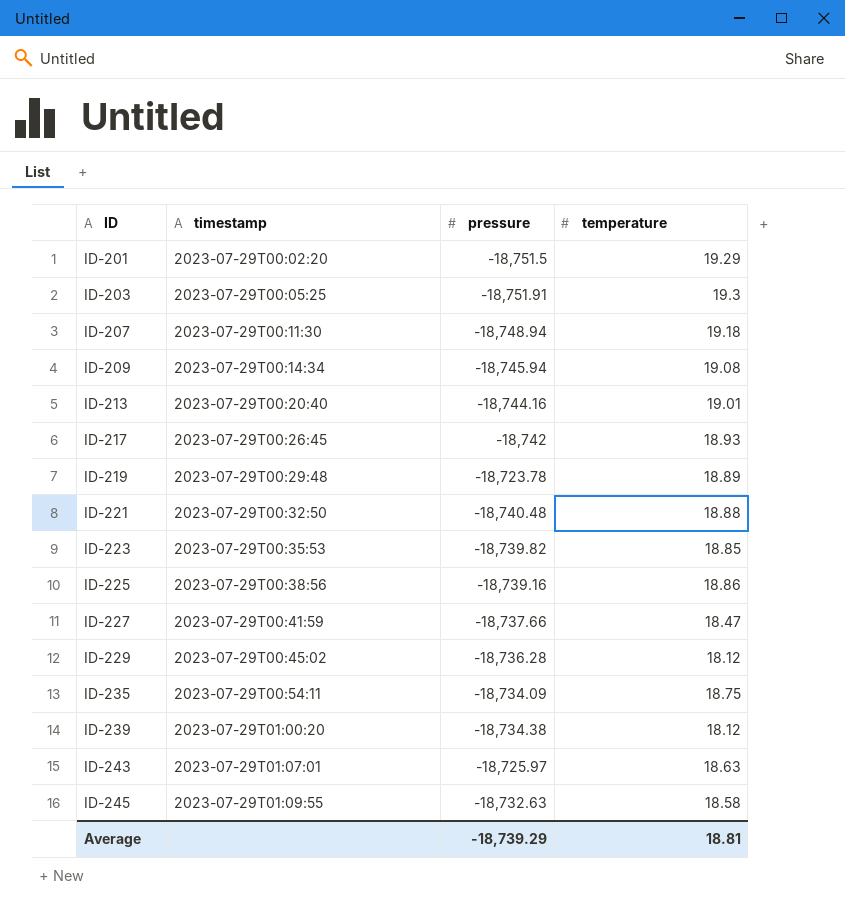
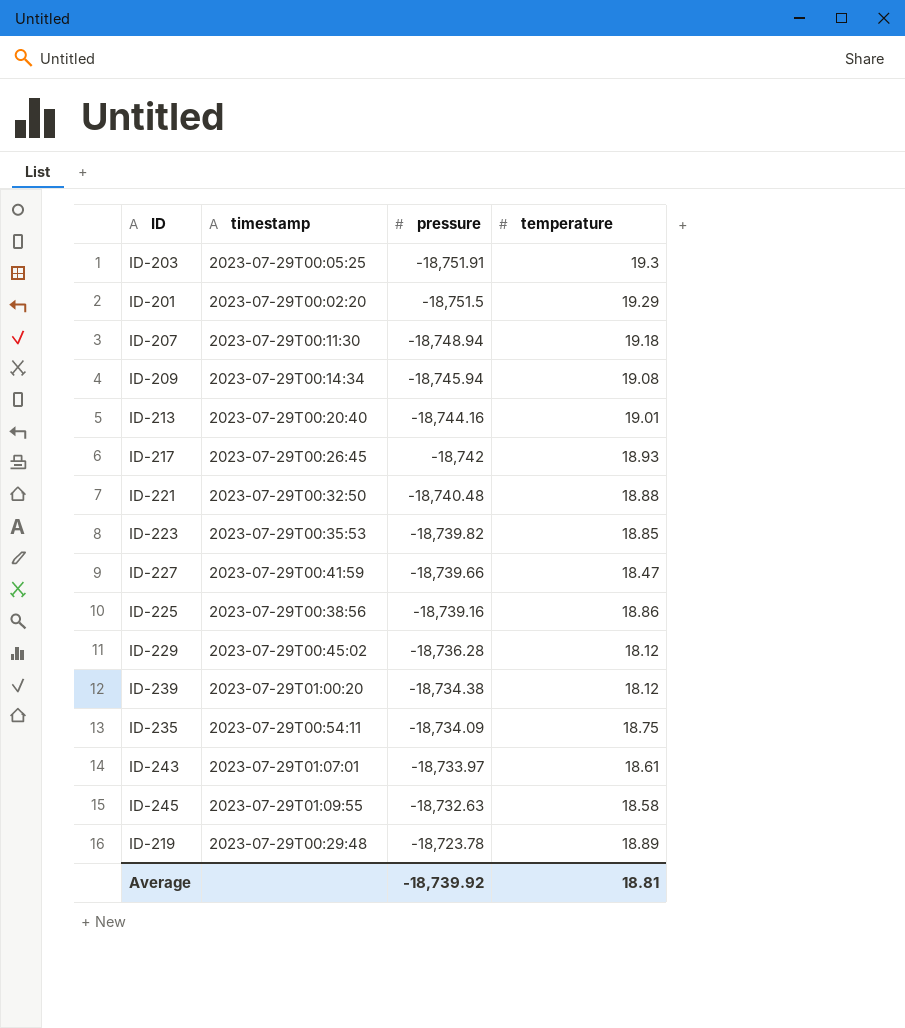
row order: ID ascending -> pressure ascending
ID-227 | pressure: -18,737.66 -> -18,739.66
ID-243 | pressure: -18,725.97 -> -18,733.97
ID-243 | temperature: 18.63 -> 18.61
Average | pressure: -18,739.29 -> -18,739.92

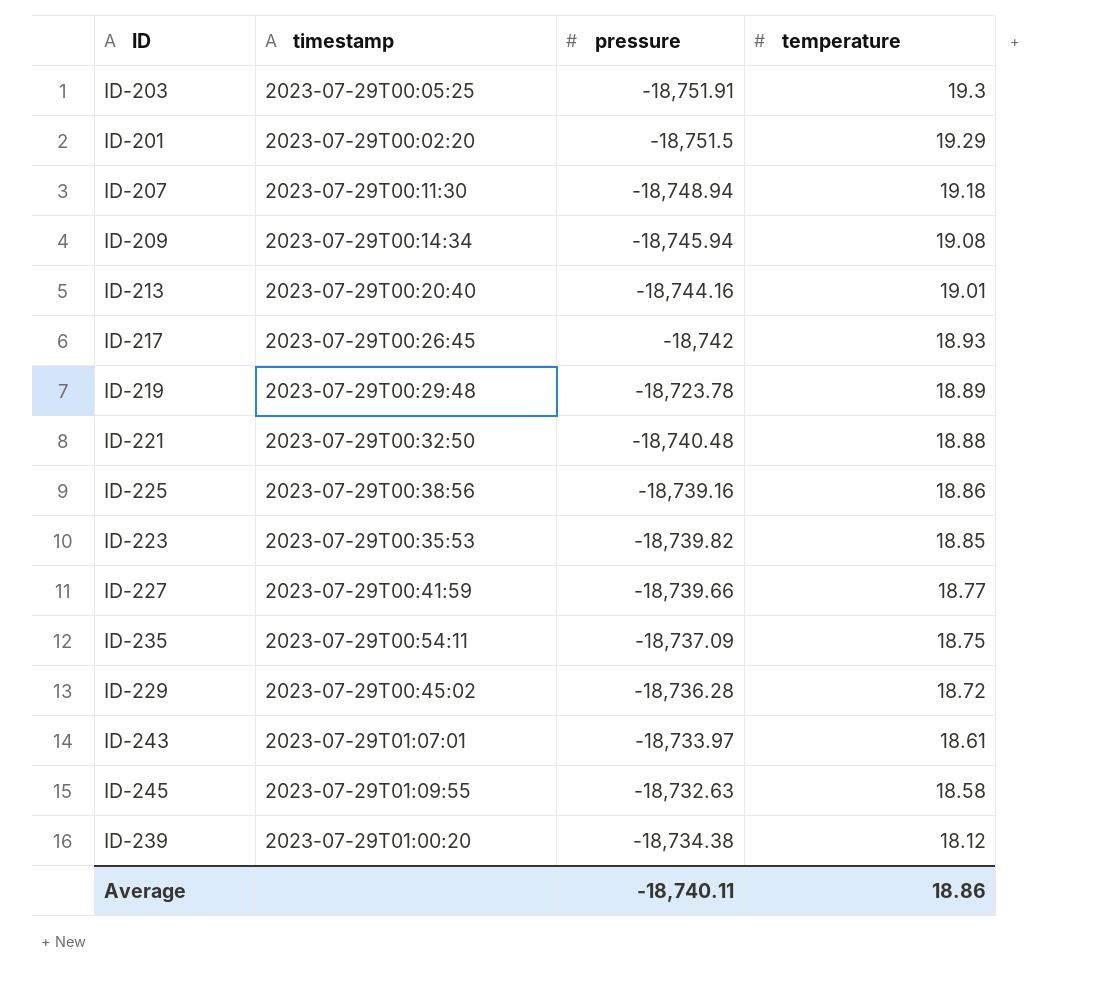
row order: pressure ascending -> temperature descending
ID-227 | temperature: 18.47 -> 18.77
ID-235 | pressure: -18,734.09 -> -18,737.09
ID-229 | temperature: 18.12 -> 18.72
Average | pressure: -18,739.92 -> -18,740.11
Average | temperature: 18.81 -> 18.86

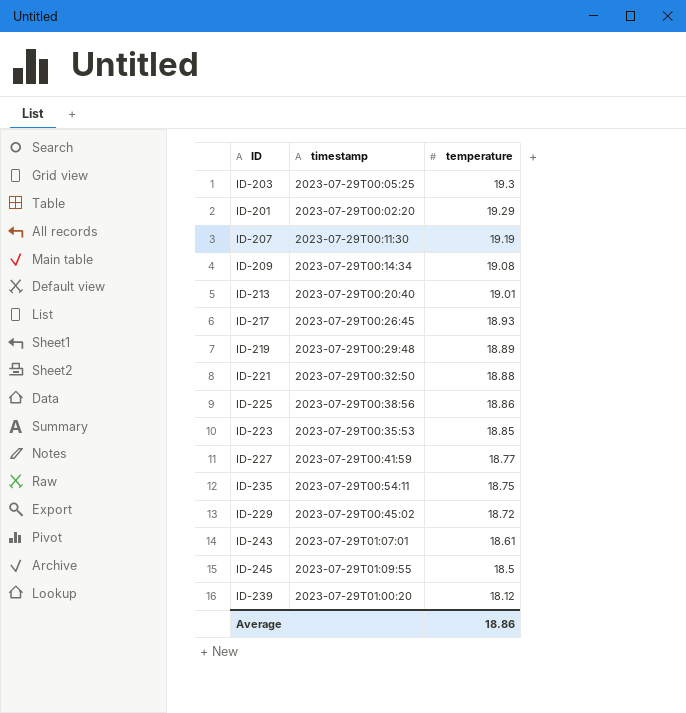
column pressure | position: 3 -> none
ID-207 | temperature: 19.18 -> 19.19
ID-245 | temperature: 18.58 -> 18.5

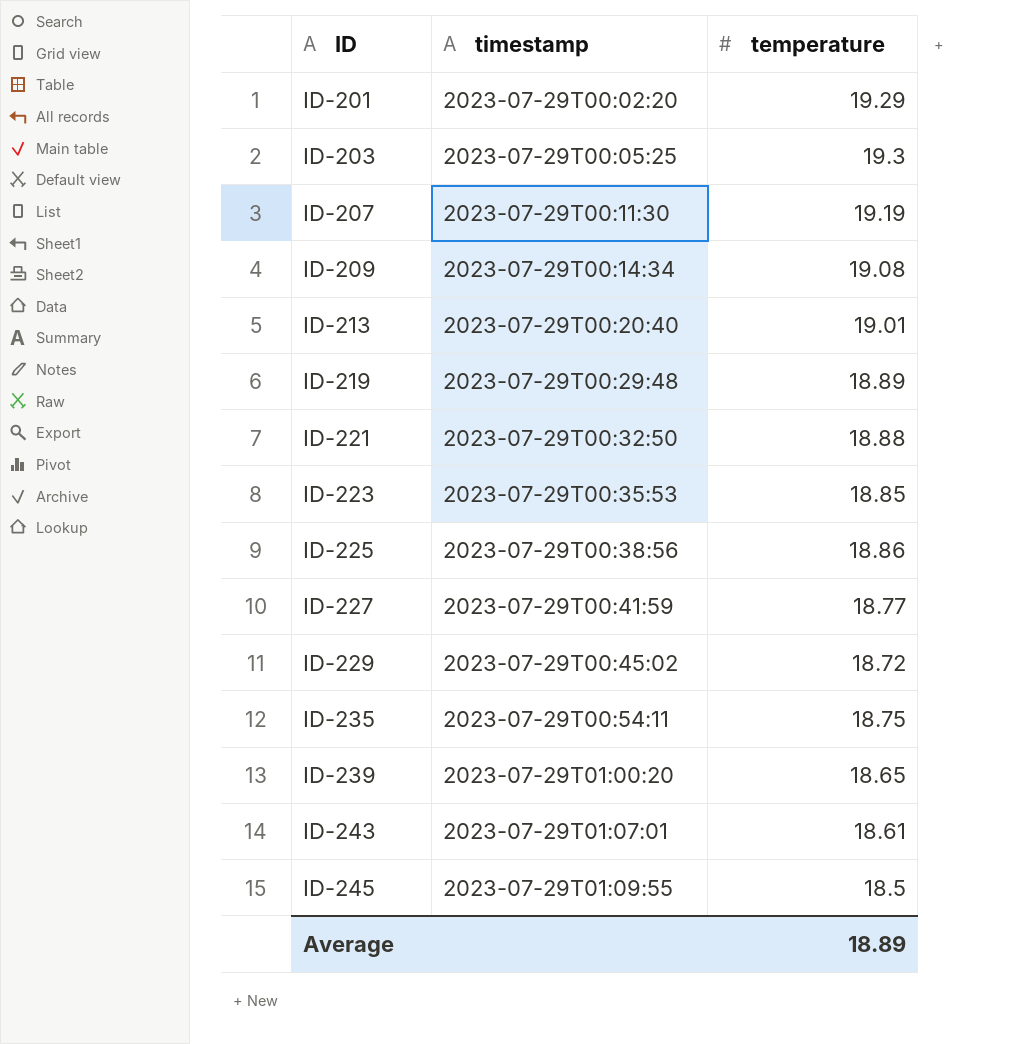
row order: temperature descending -> ID ascending
row ID-217: 2023-07-29T00:26:45 | 18.93 -> none
ID-239 | temperature: 18.12 -> 18.65
Average | temperature: 18.86 -> 18.89

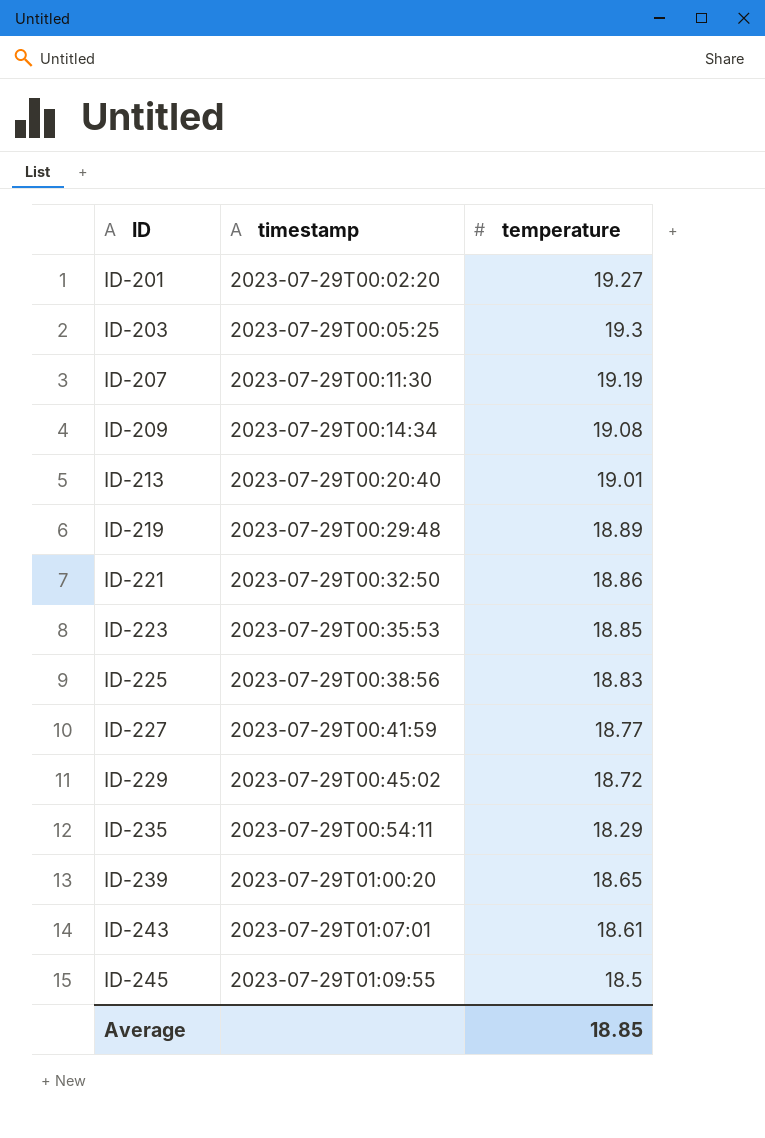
ID-201 | temperature: 19.29 -> 19.27
ID-221 | temperature: 18.88 -> 18.86
ID-225 | temperature: 18.86 -> 18.83
ID-235 | temperature: 18.75 -> 18.29
Average | temperature: 18.89 -> 18.85

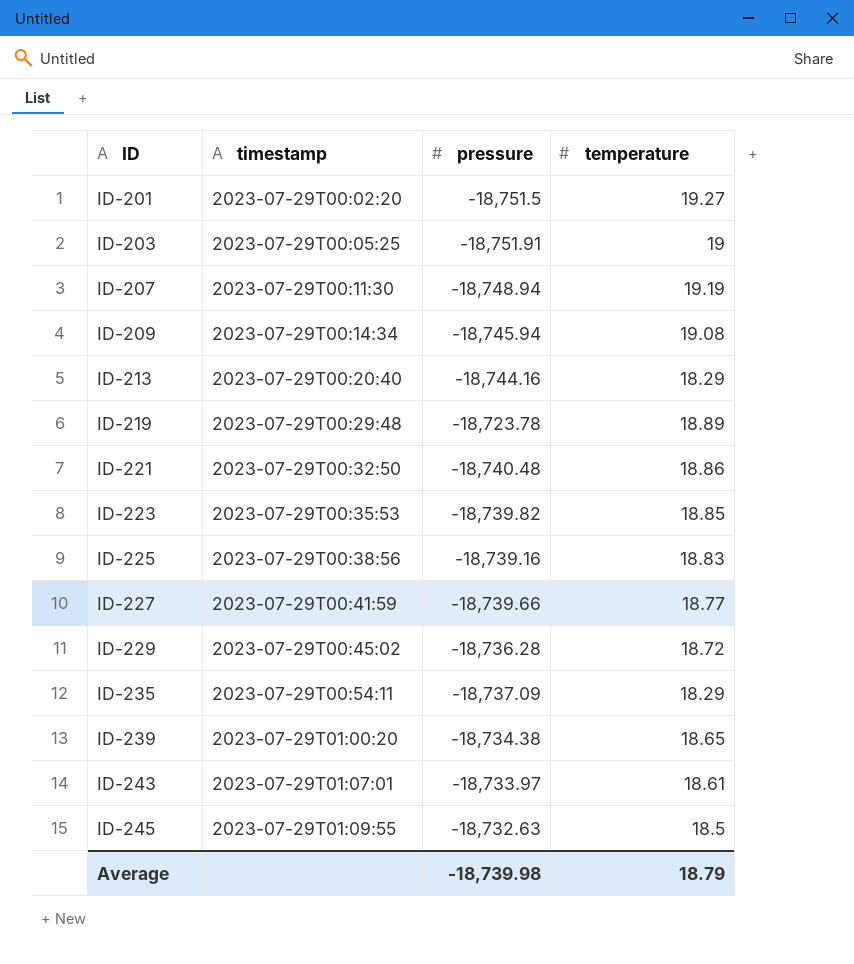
column pressure | position: none -> 3
ID-203 | temperature: 19.3 -> 19
ID-213 | temperature: 19.01 -> 18.29
Average | temperature: 18.85 -> 18.79

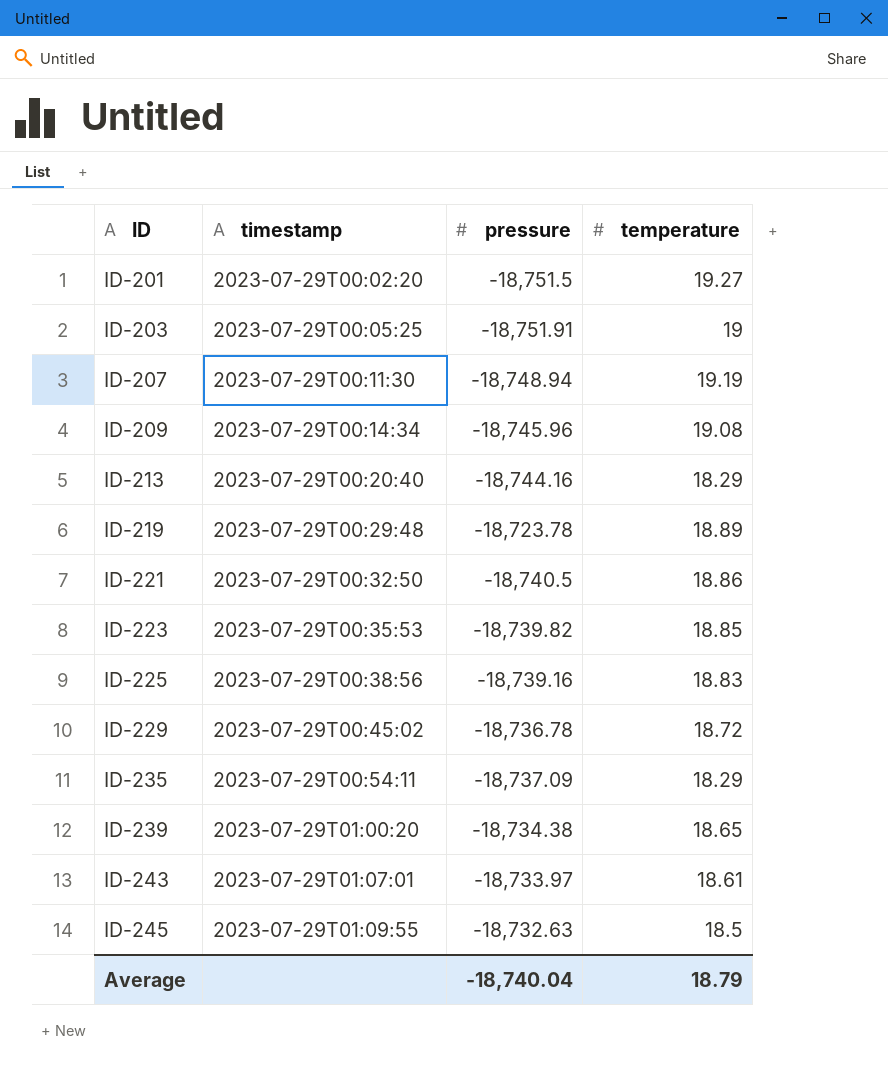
row ID-227: 2023-07-29T00:41:59 | -18,739.66 | 18.77 -> none
ID-209 | pressure: -18,745.94 -> -18,745.96
ID-221 | pressure: -18,740.48 -> -18,740.5
ID-229 | pressure: -18,736.28 -> -18,736.78
Average | pressure: -18,739.98 -> -18,740.04

